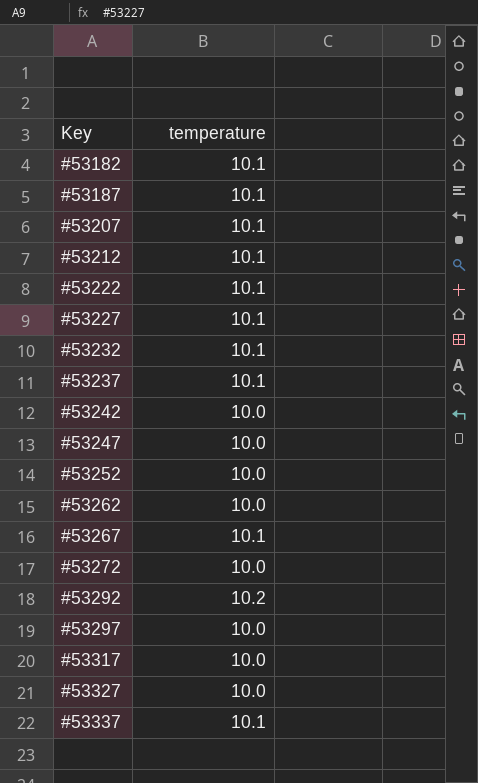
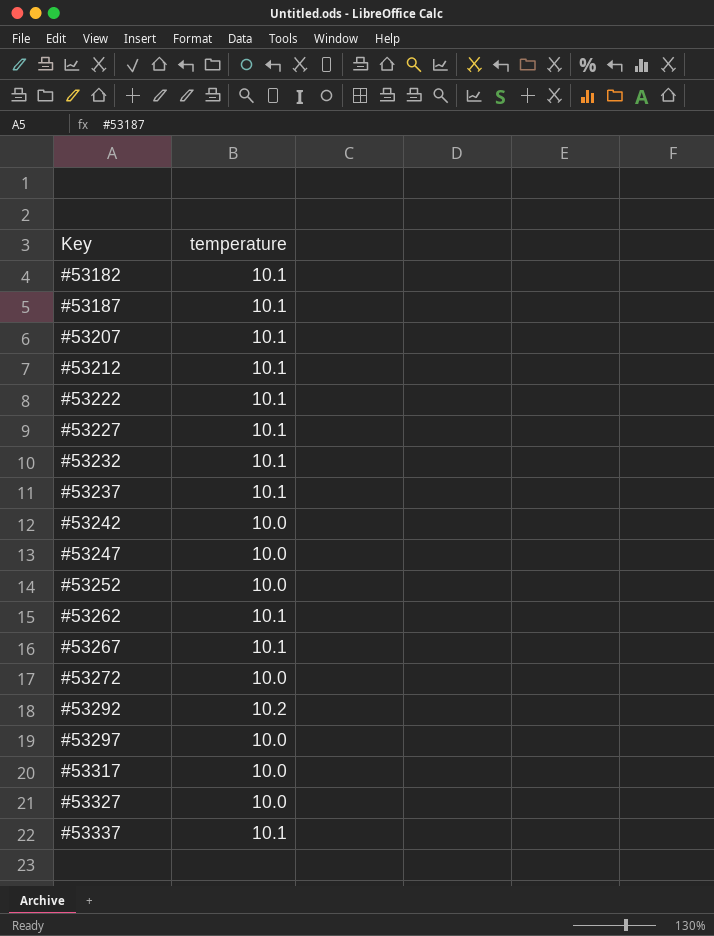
#53262 | temperature: 10.0 -> 10.1

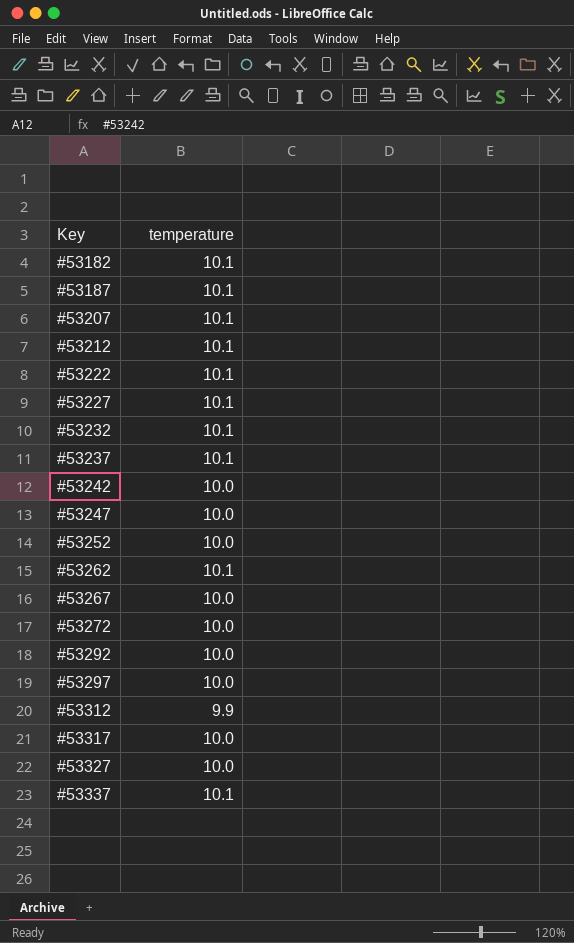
#53267 | temperature: 10.1 -> 10.0
#53292 | temperature: 10.2 -> 10.0
row #53312: none -> 9.9

